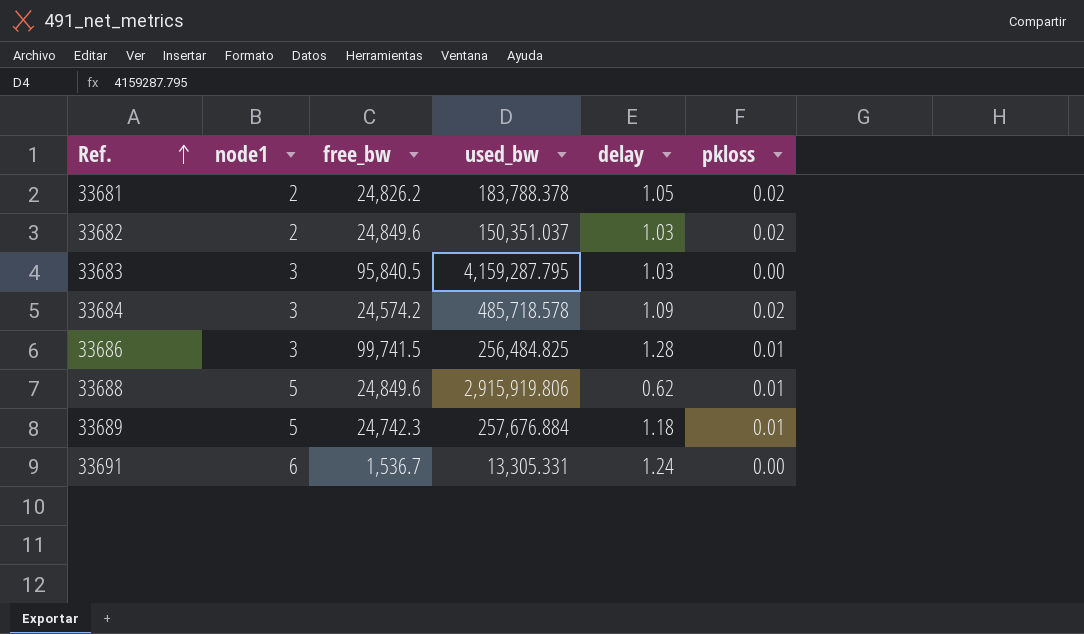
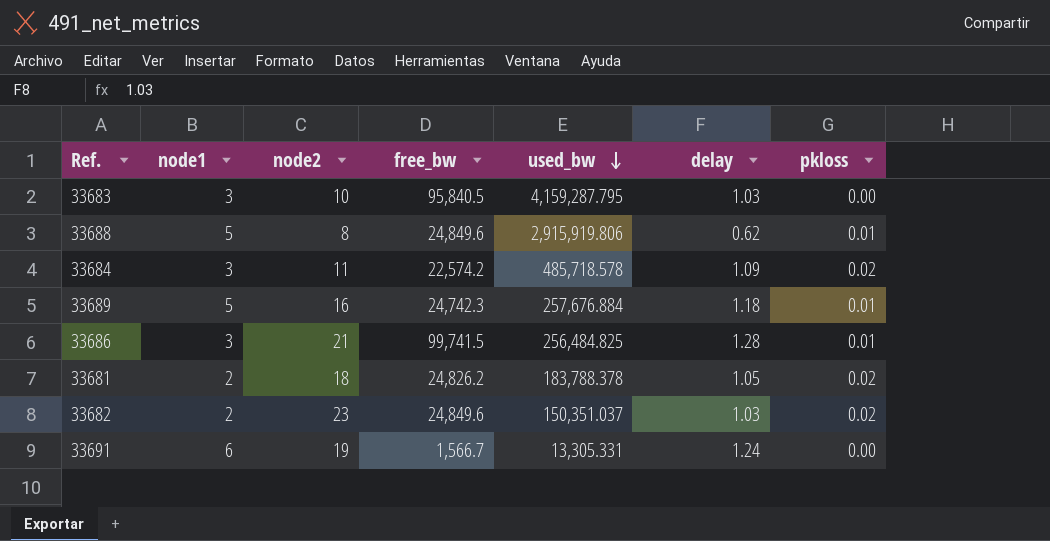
row order: Ref. ascending -> used_bw descending
column node2 | position: none -> 3
33684 | free_bw: 24,574.2 -> 22,574.2
33691 | free_bw: 1,536.7 -> 1,566.7

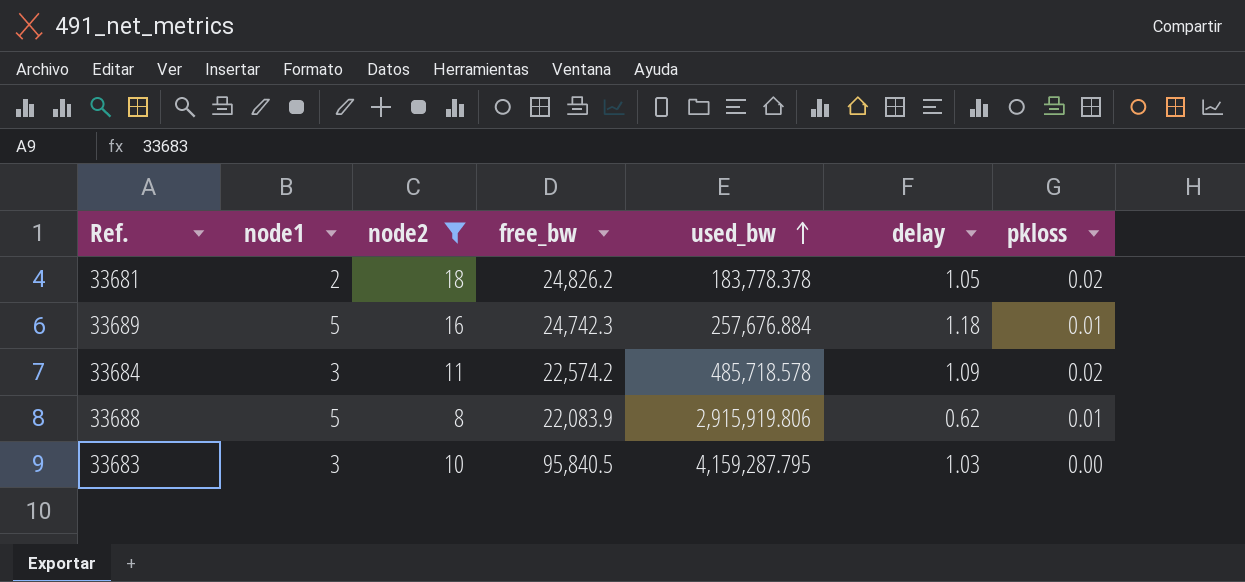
filter: none -> node2 <= 18
row order: used_bw descending -> used_bw ascending
33681 | used_bw: 183,788.378 -> 183,778.378
33688 | free_bw: 24,849.6 -> 22,083.9

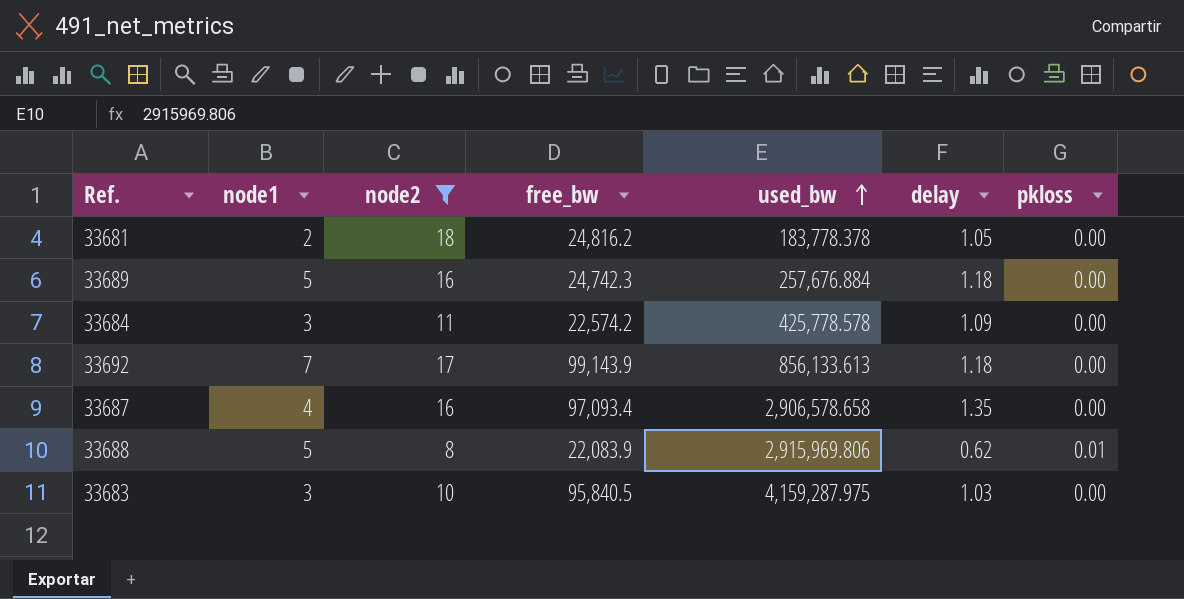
33681 | free_bw: 24,826.2 -> 24,816.2
33681 | pkloss: 0.02 -> 0.00
33689 | pkloss: 0.01 -> 0.00
33684 | used_bw: 485,718.578 -> 425,778.578
33684 | pkloss: 0.02 -> 0.00
row 33692: none -> 7 | 17 | 99,143.9 | 856,133.613 | 1.18 | 0.00
row 33687: none -> 4 | 16 | 97,093.4 | 2,906,578.658 | 1.35 | 0.00
33688 | used_bw: 2,915,919.806 -> 2,915,969.806
33683 | used_bw: 4,159,287.795 -> 4,159,287.975

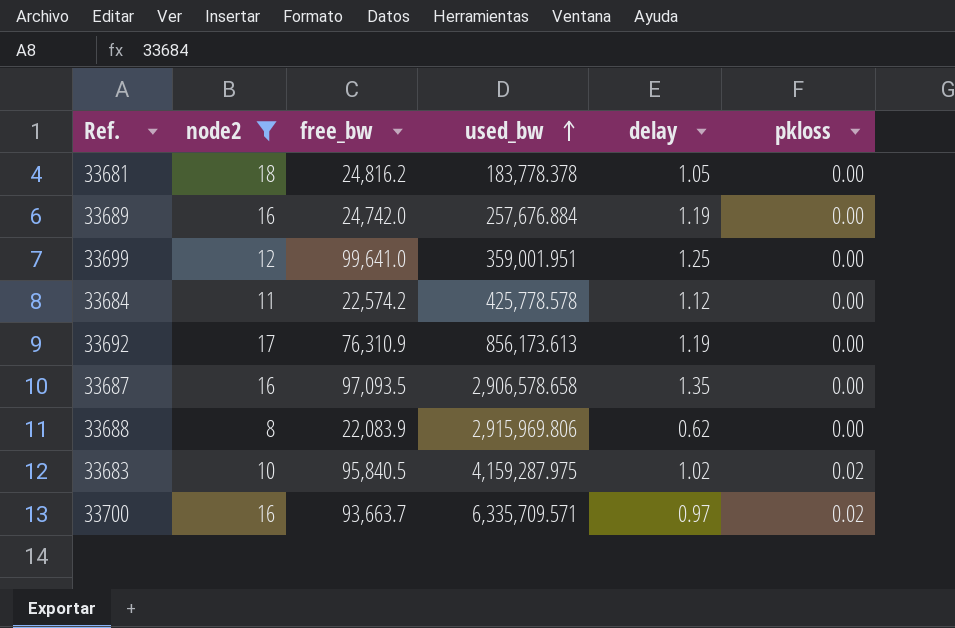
column node1 | position: 2 -> none
33689 | free_bw: 24,742.3 -> 24,742.0
33689 | delay: 1.18 -> 1.19
row 33699: none -> 12 | 99,641.0 | 359,001.951 | 1.25 | 0.00
33684 | delay: 1.09 -> 1.12
33692 | free_bw: 99,143.9 -> 76,310.9
33692 | used_bw: 856,133.613 -> 856,173.613
33692 | delay: 1.18 -> 1.19
33687 | free_bw: 97,093.4 -> 97,093.5
33688 | pkloss: 0.01 -> 0.00
33683 | delay: 1.03 -> 1.02
33683 | pkloss: 0.00 -> 0.02
row 33700: none -> 16 | 93,663.7 | 6,335,709.571 | 0.97 | 0.02

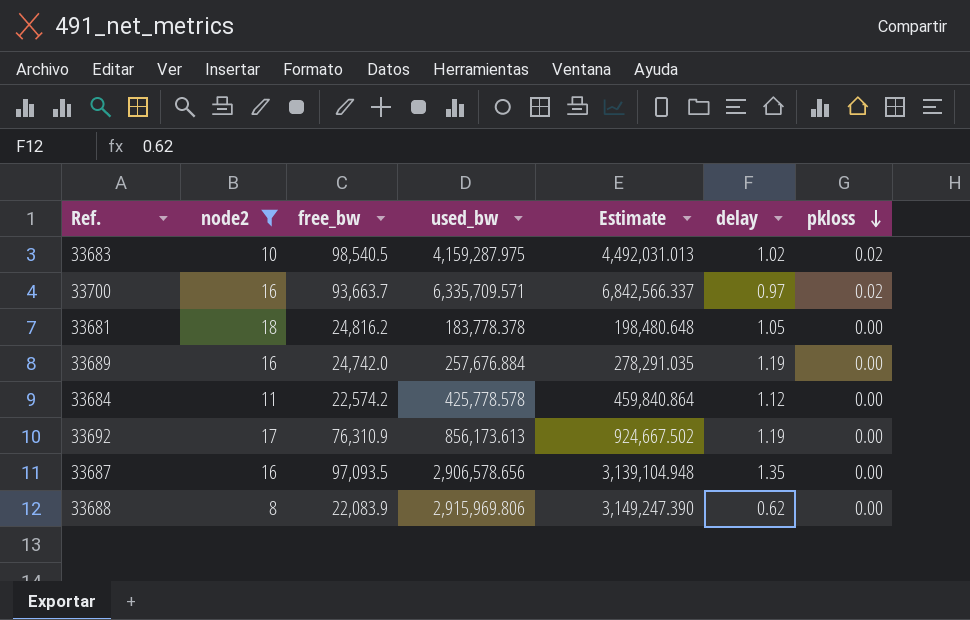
row order: used_bw ascending -> pkloss descending
column Estimate | formula: none -> [used_bw] * 1.08
row 33699: 12 | 99,641.0 | 359,001.951 | 1.25 | 0.00 -> none
33683 | free_bw: 95,840.5 -> 98,540.5
33687 | used_bw: 2,906,578.658 -> 2,906,578.656

